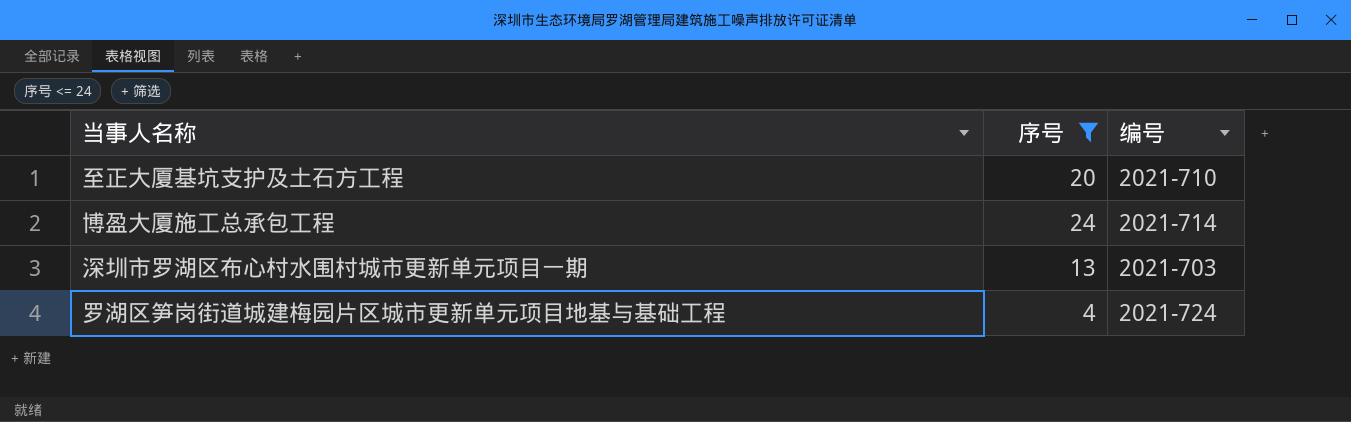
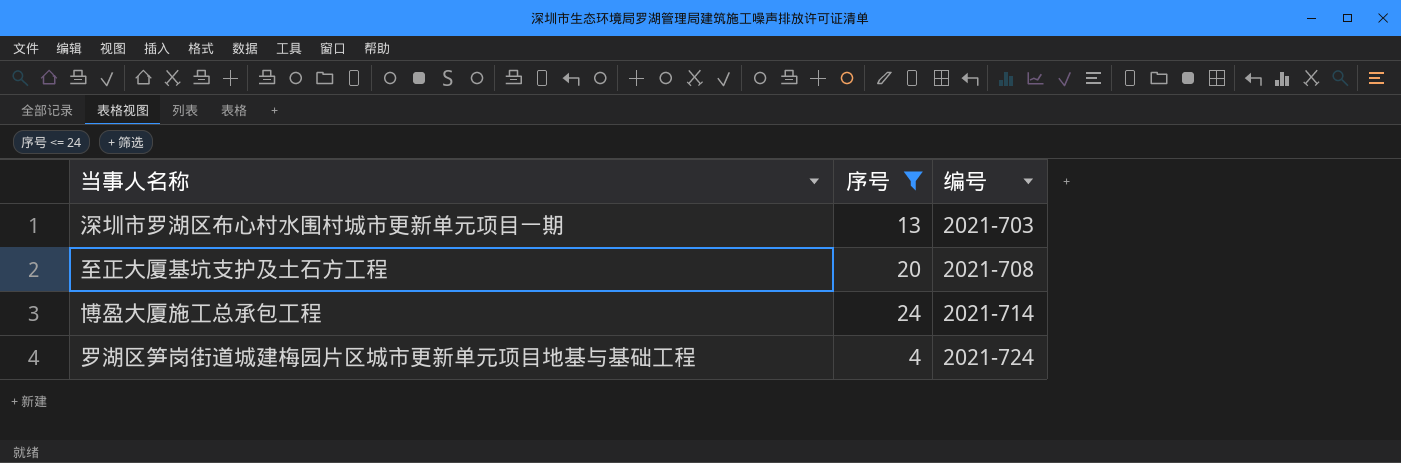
row order: none -> 编号 ascending
至正大厦基坑支护及土石方工程 | 编号: 2021-710 -> 2021-708

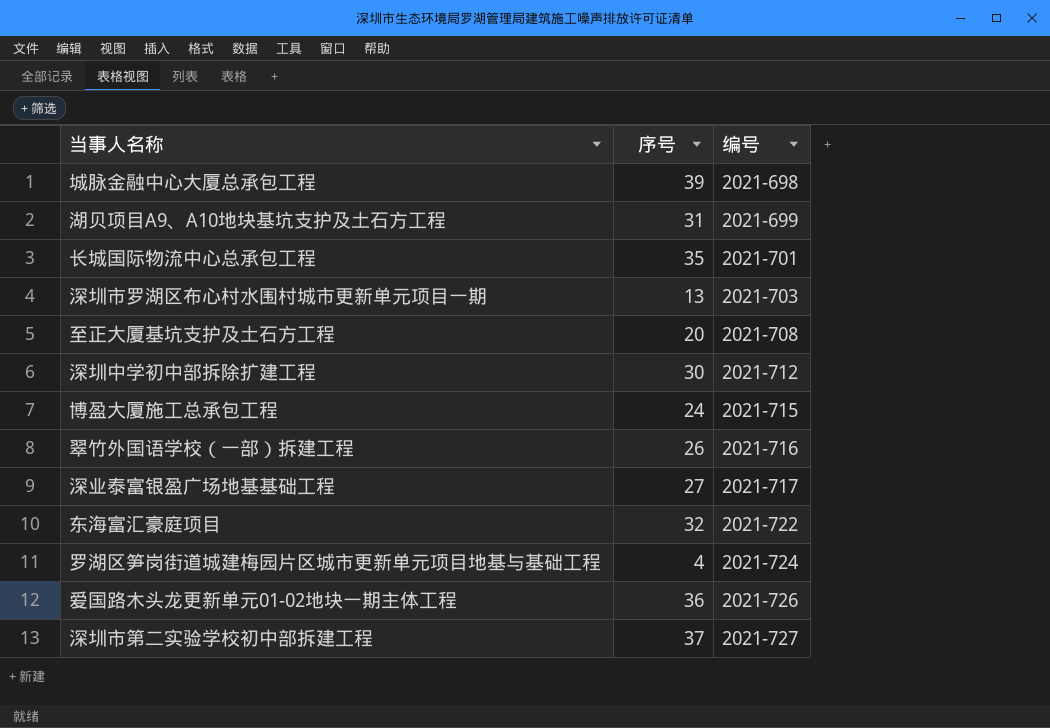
filter: 序号 <= 24 -> none
博盈大厦施工总承包工程 | 编号: 2021-714 -> 2021-715

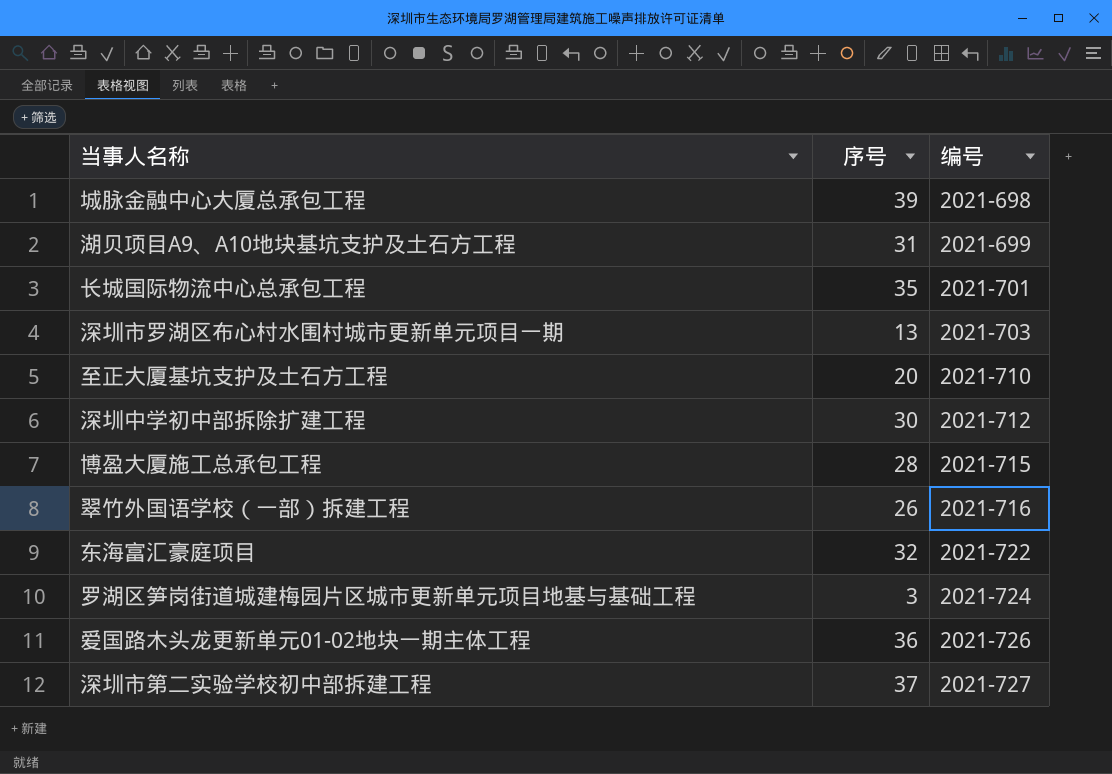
row 深业泰富银盈广场地基基础工程: 27 | 2021-717 -> none
至正大厦基坑支护及土石方工程 | 编号: 2021-708 -> 2021-710
博盈大厦施工总承包工程 | 序号: 24 -> 28
罗湖区笋岗街道城建梅园片区城市更新单元项目地基与基础工程 | 序号: 4 -> 3

